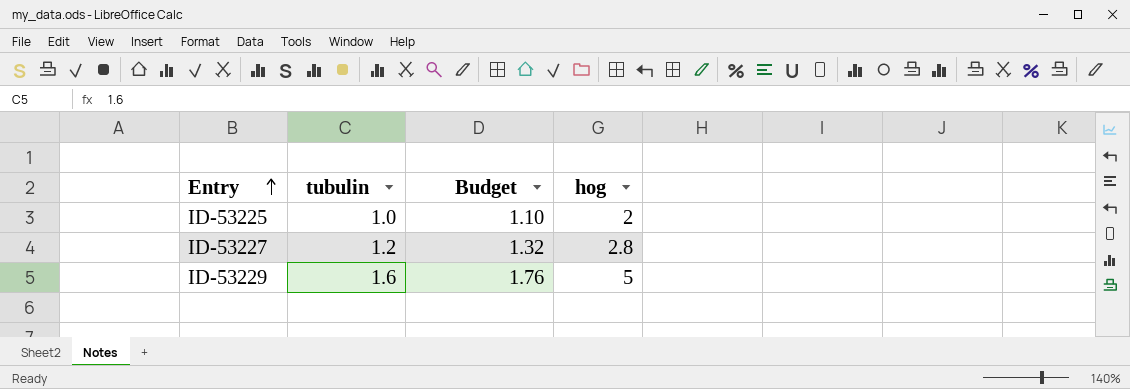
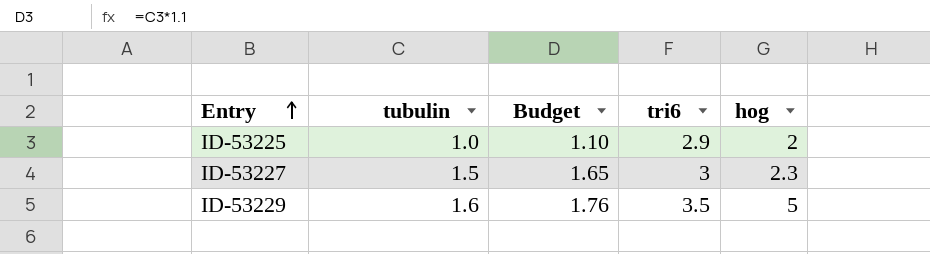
column tri6 | position: none -> 4
ID-53227 | tubulin: 1.2 -> 1.5
ID-53227 | Budget: 1.32 -> 1.65
ID-53227 | hog: 2.8 -> 2.3

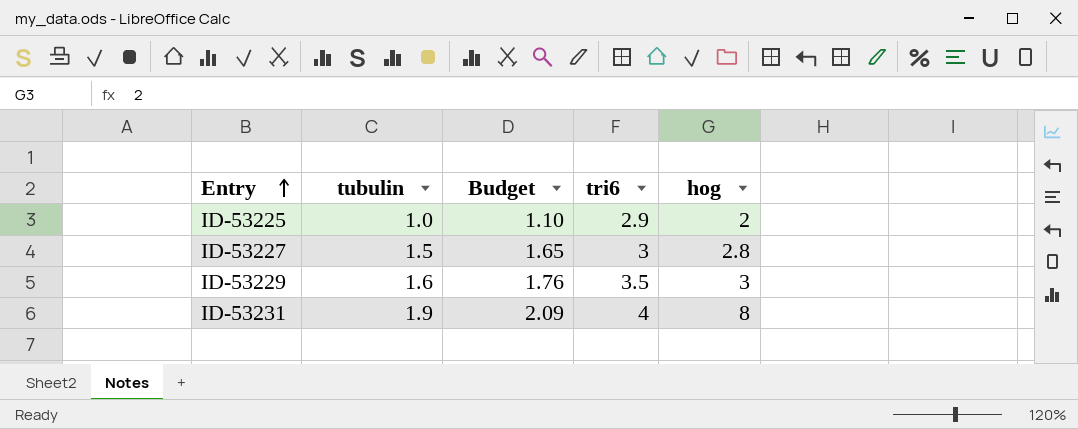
ID-53227 | hog: 2.3 -> 2.8
ID-53229 | hog: 5 -> 3
row ID-53231: none -> 1.9 | 2.09 | 4 | 8

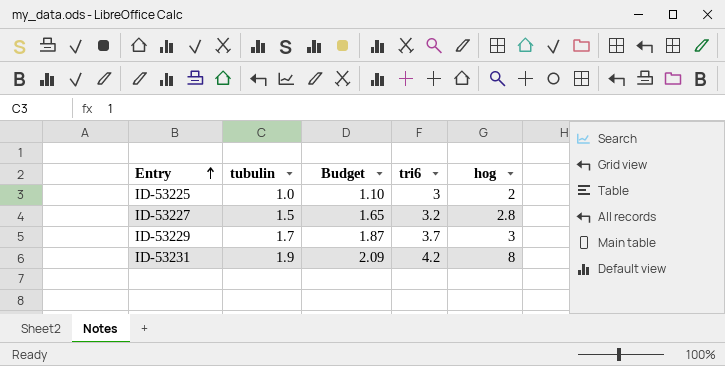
ID-53225 | tri6: 2.9 -> 3
ID-53227 | tri6: 3 -> 3.2
ID-53229 | tubulin: 1.6 -> 1.7
ID-53229 | Budget: 1.76 -> 1.87
ID-53229 | tri6: 3.5 -> 3.7
ID-53231 | tri6: 4 -> 4.2

